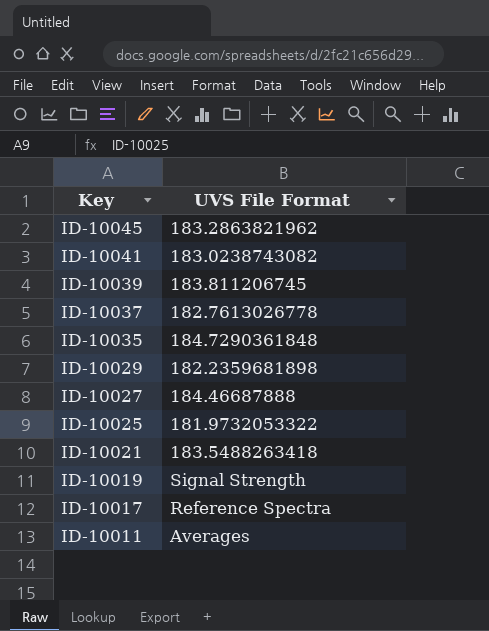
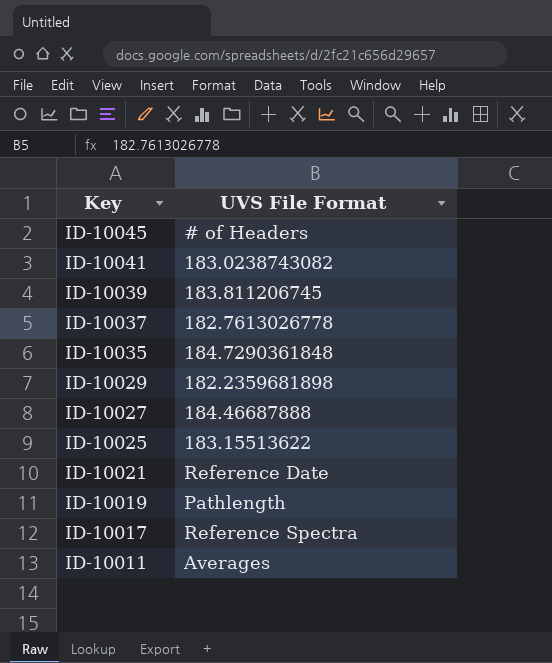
ID-10045 | UVS File Format: 183.2863821962 -> # of Headers
ID-10025 | UVS File Format: 181.9732053322 -> 183.15513622
ID-10021 | UVS File Format: 183.5488263418 -> Reference Date
ID-10019 | UVS File Format: Signal Strength -> Pathlength

